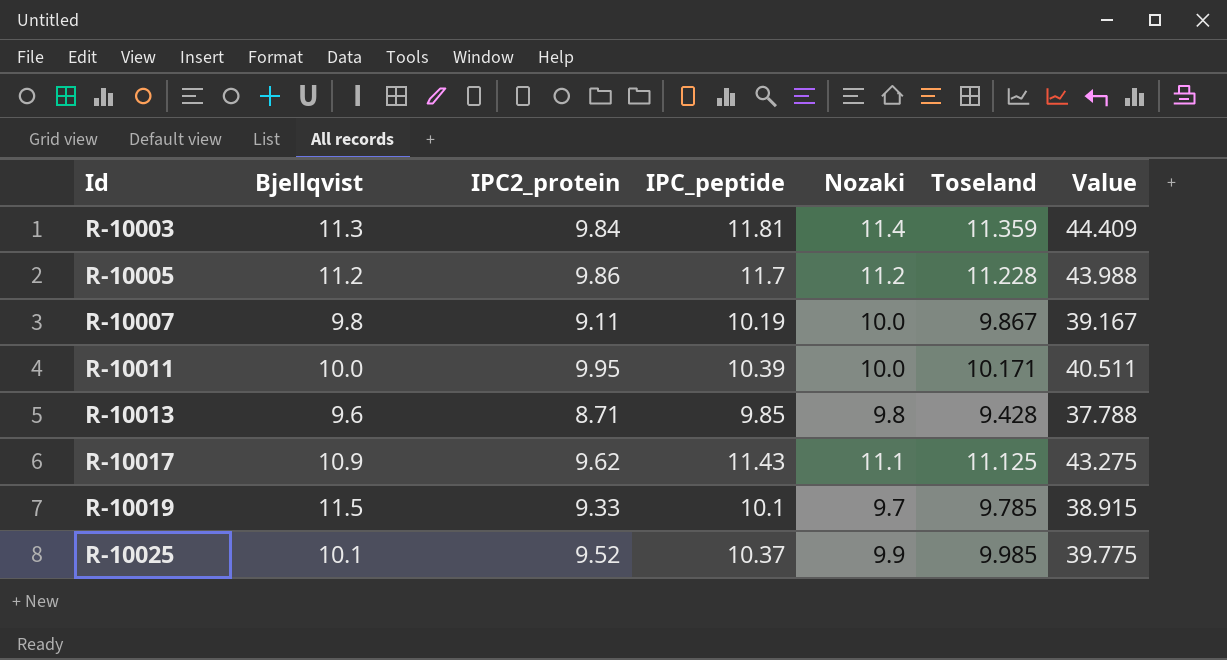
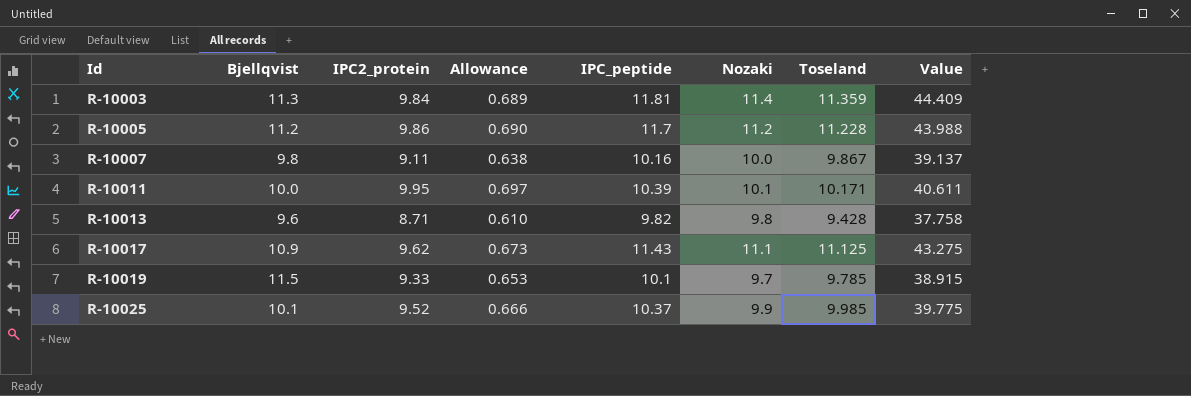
column Allowance | formula: none -> [IPC2_protein] * 0.07
R-10007 | IPC_peptide: 10.19 -> 10.16
R-10007 | Value: 39.167 -> 39.137
R-10011 | Nozaki: 10.0 -> 10.1
R-10011 | Value: 40.511 -> 40.611
R-10013 | IPC_peptide: 9.85 -> 9.82
R-10013 | Value: 37.788 -> 37.758

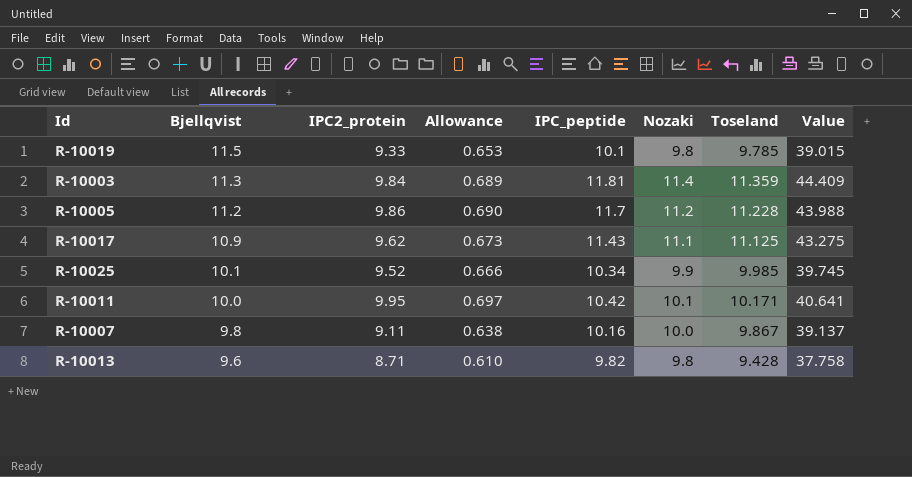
row order: Id ascending -> Bjellqvist descending
R-10019 | Nozaki: 9.7 -> 9.8
R-10019 | Value: 38.915 -> 39.015
R-10025 | IPC_peptide: 10.37 -> 10.34
R-10025 | Value: 39.775 -> 39.745
R-10011 | IPC_peptide: 10.39 -> 10.42
R-10011 | Value: 40.611 -> 40.641

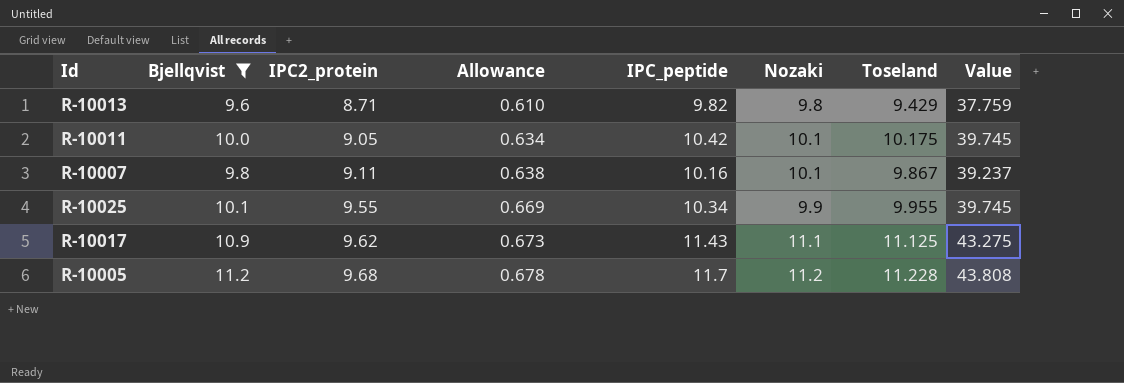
filter: none -> Bjellqvist <= 11.2
row order: Bjellqvist descending -> IPC2_protein ascending
R-10013 | Toseland: 9.428 -> 9.429
R-10013 | Value: 37.758 -> 37.759
R-10011 | IPC2_protein: 9.95 -> 9.05
R-10011 | Allowance: 0.697 -> 0.634
R-10011 | Toseland: 10.171 -> 10.175
R-10011 | Value: 40.641 -> 39.745
R-10007 | Nozaki: 10.0 -> 10.1
R-10007 | Value: 39.137 -> 39.237
R-10025 | IPC2_protein: 9.52 -> 9.55
R-10025 | Allowance: 0.666 -> 0.669
R-10025 | Toseland: 9.985 -> 9.955
R-10005 | IPC2_protein: 9.86 -> 9.68
R-10005 | Allowance: 0.690 -> 0.678
R-10005 | Value: 43.988 -> 43.808

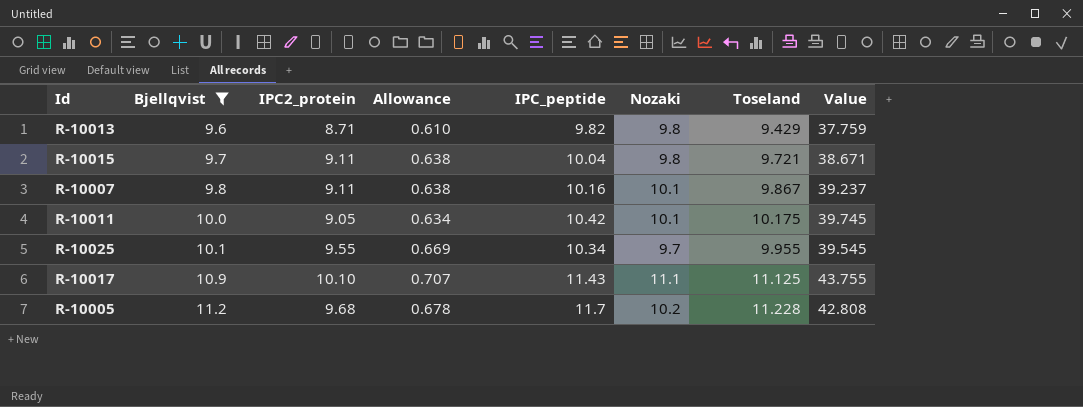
row order: IPC2_protein ascending -> Bjellqvist ascending
row R-10015: none -> 9.7 | 9.11 | 0.638 | 10.04 | 9.8 | 9.721 | 38.671
R-10025 | Nozaki: 9.9 -> 9.7
R-10025 | Value: 39.745 -> 39.545
R-10017 | IPC2_protein: 9.62 -> 10.10
R-10017 | Allowance: 0.673 -> 0.707
R-10017 | Value: 43.275 -> 43.755
R-10005 | Nozaki: 11.2 -> 10.2
R-10005 | Value: 43.808 -> 42.808

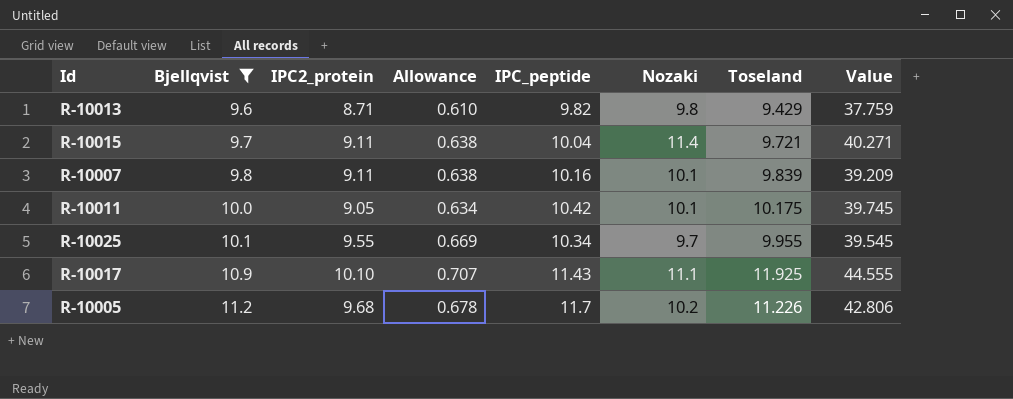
R-10015 | Nozaki: 9.8 -> 11.4
R-10015 | Value: 38.671 -> 40.271
R-10007 | Toseland: 9.867 -> 9.839
R-10007 | Value: 39.237 -> 39.209
R-10017 | Toseland: 11.125 -> 11.925
R-10017 | Value: 43.755 -> 44.555
R-10005 | Toseland: 11.228 -> 11.226
R-10005 | Value: 42.808 -> 42.806

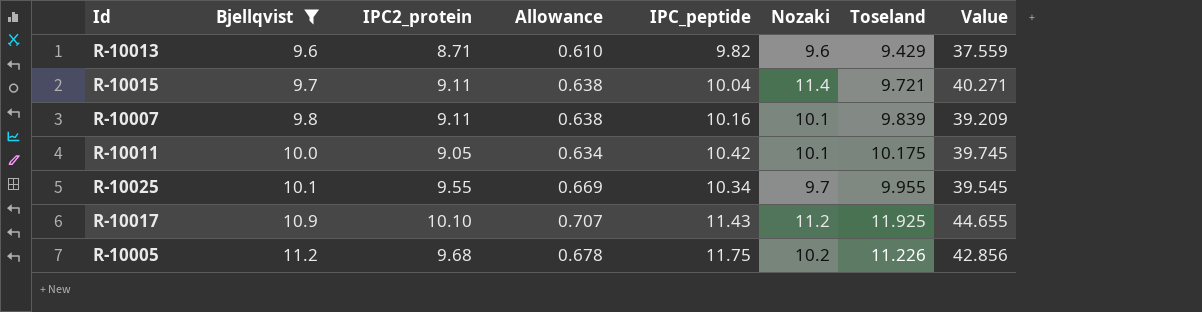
R-10013 | Nozaki: 9.8 -> 9.6
R-10013 | Value: 37.759 -> 37.559
R-10017 | Nozaki: 11.1 -> 11.2
R-10017 | Value: 44.555 -> 44.655
R-10005 | IPC_peptide: 11.7 -> 11.75
R-10005 | Value: 42.806 -> 42.856

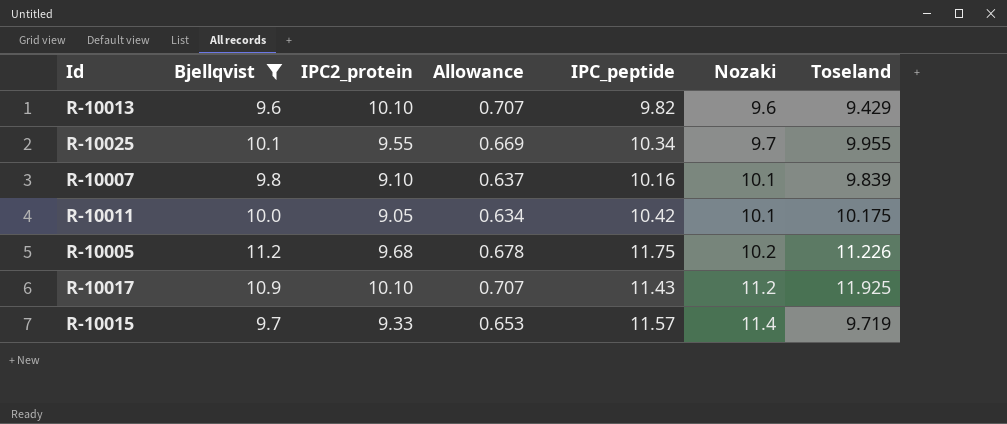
row order: Bjellqvist ascending -> Nozaki ascending
column Value | formula: [IPC2_protein] + [IPC_peptide] + [Nozaki] + [Toseland] -> none
R-10013 | IPC2_protein: 8.71 -> 10.10
R-10013 | Allowance: 0.610 -> 0.707
R-10007 | IPC2_protein: 9.11 -> 9.10
R-10007 | Allowance: 0.638 -> 0.637
R-10015 | IPC2_protein: 9.11 -> 9.33
R-10015 | Allowance: 0.638 -> 0.653
R-10015 | IPC_peptide: 10.04 -> 11.57
R-10015 | Toseland: 9.721 -> 9.719

